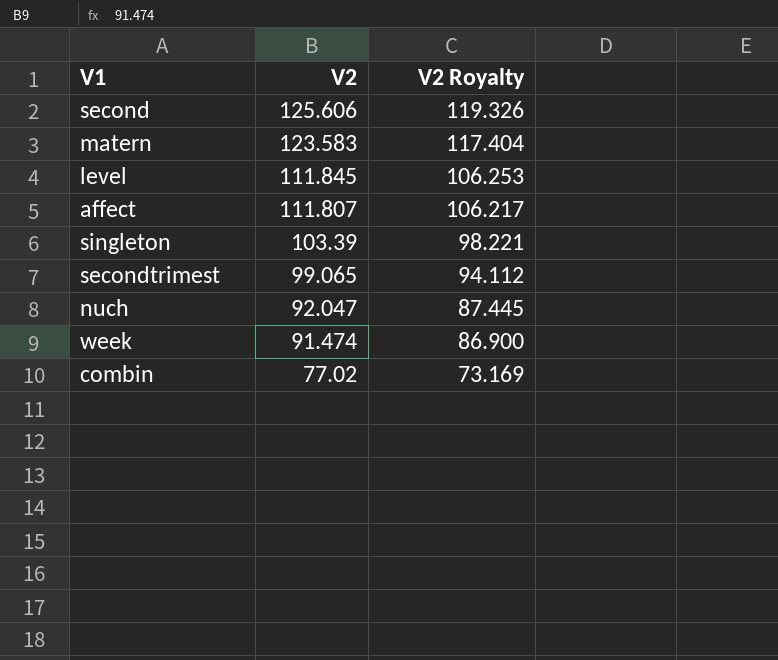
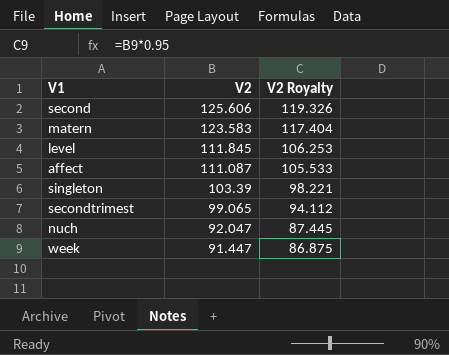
row combin: 77.02 | 73.169 -> none
affect | V2: 111.807 -> 111.087
affect | V2 Royalty: 106.217 -> 105.533
week | V2: 91.474 -> 91.447
week | V2 Royalty: 86.900 -> 86.875

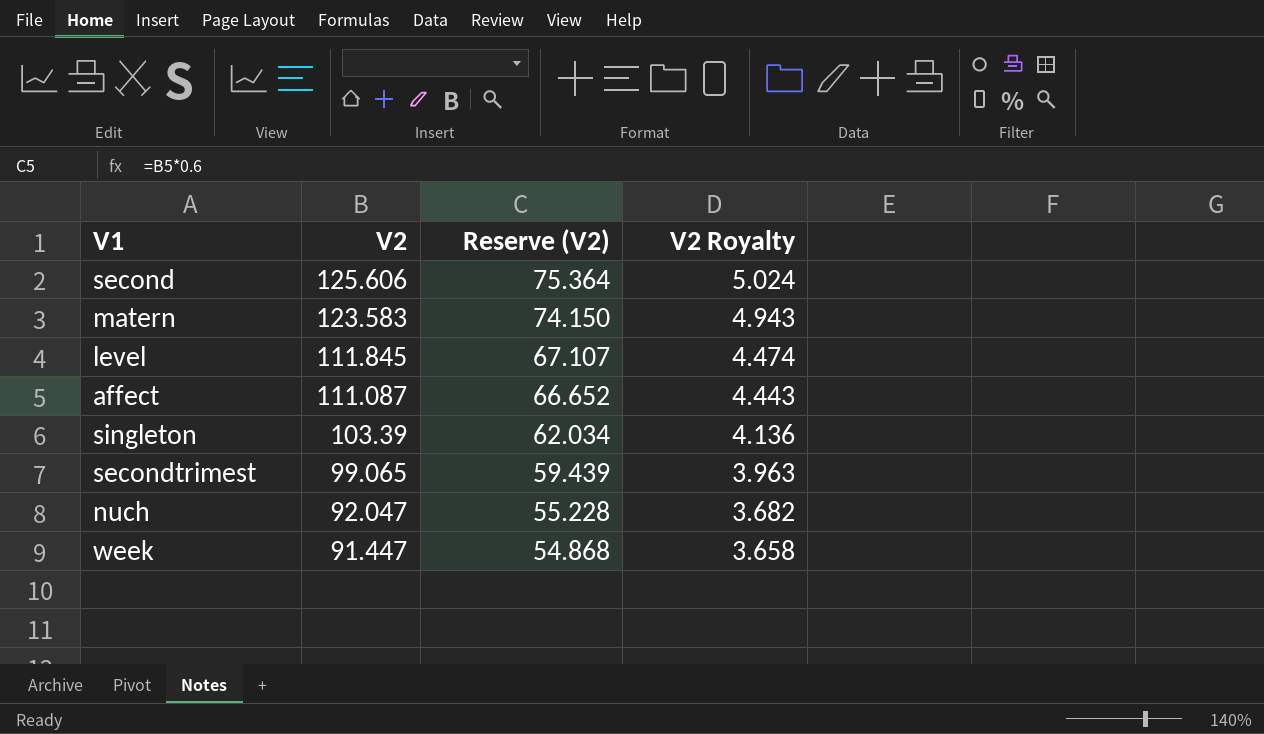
column Reserve (V2) | formula: none -> [V2] * 0.6
column V2 Royalty | formula: [V2] * 0.95 -> [V2] * 0.04

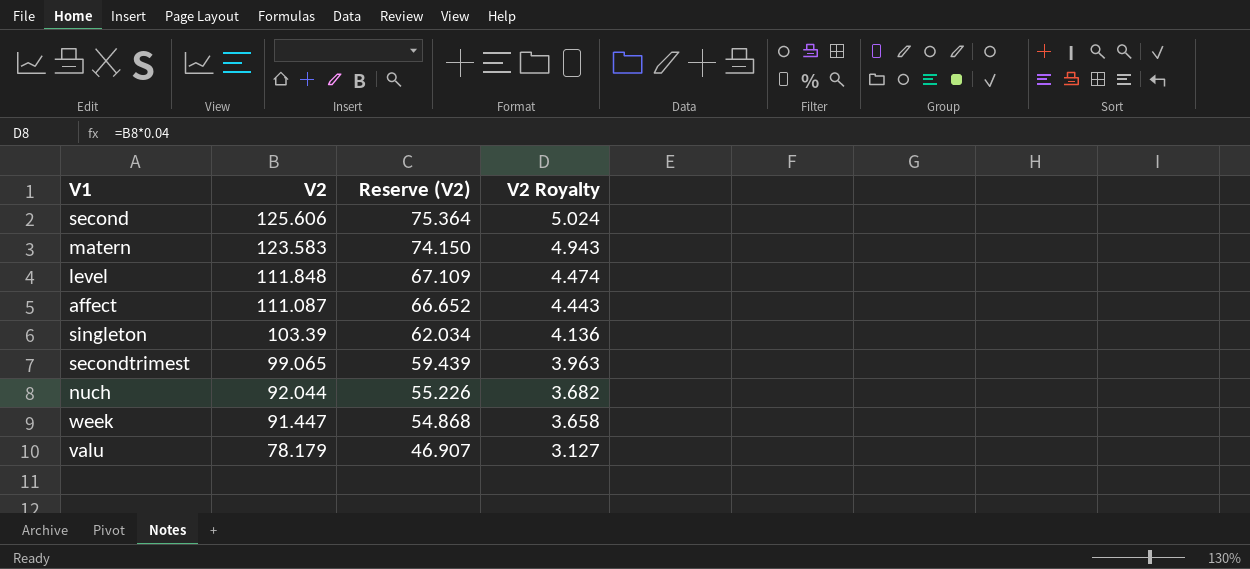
level | V2: 111.845 -> 111.848
level | Reserve (V2): 67.107 -> 67.109
nuch | V2: 92.047 -> 92.044
nuch | Reserve (V2): 55.228 -> 55.226
row valu: none -> 78.179 | 46.907 | 3.127

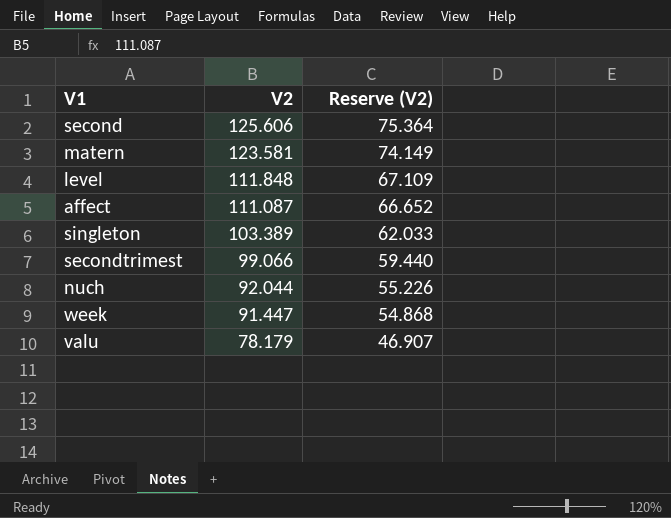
column V2 Royalty | formula: [V2] * 0.04 -> none
matern | V2: 123.583 -> 123.581
matern | Reserve (V2): 74.150 -> 74.149
singleton | V2: 103.39 -> 103.389
singleton | Reserve (V2): 62.034 -> 62.033
secondtrimest | V2: 99.065 -> 99.066
secondtrimest | Reserve (V2): 59.439 -> 59.440

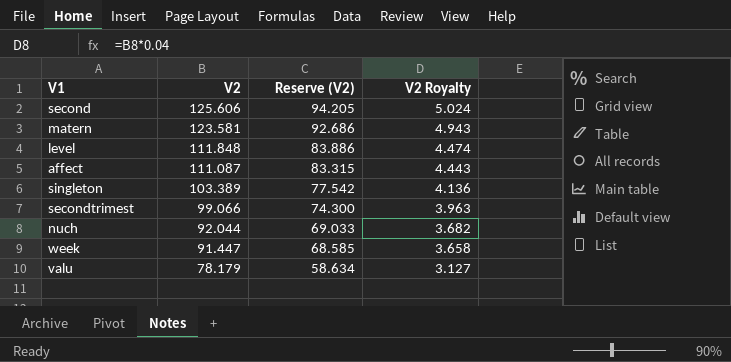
column Reserve (V2) | formula: [V2] * 0.6 -> [V2] * 0.75
column V2 Royalty | formula: none -> [V2] * 0.04

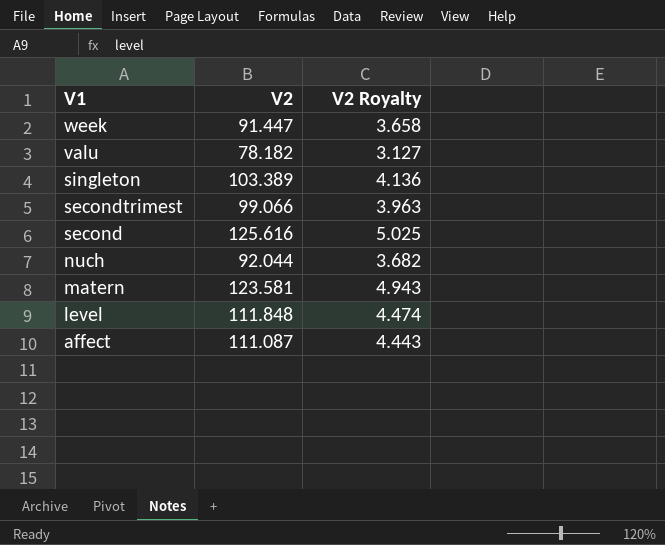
row order: V2 descending -> V1 descending
column Reserve (V2) | formula: [V2] * 0.75 -> none
valu | V2: 78.179 -> 78.182
second | V2: 125.606 -> 125.616
second | V2 Royalty: 5.024 -> 5.025

